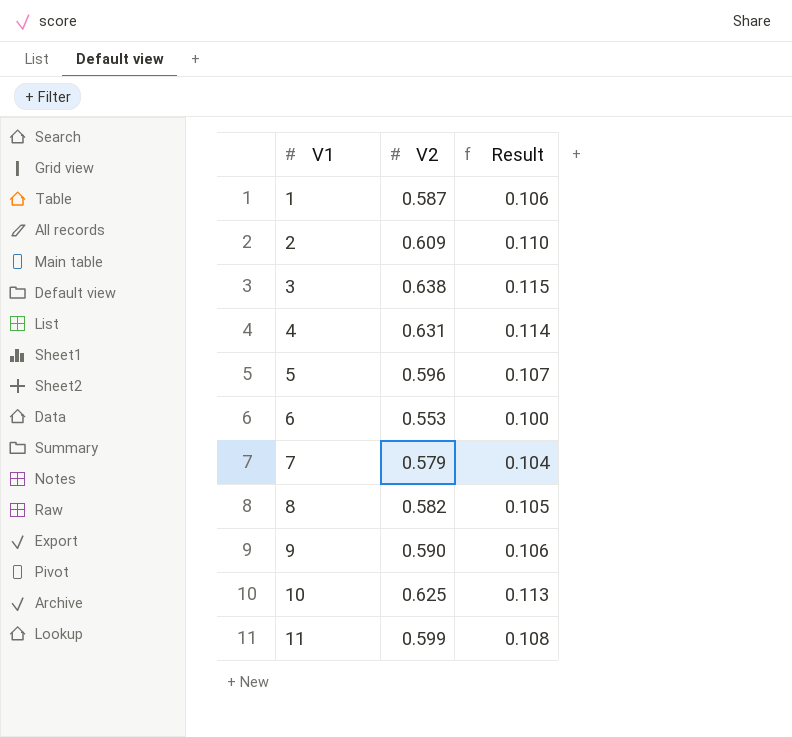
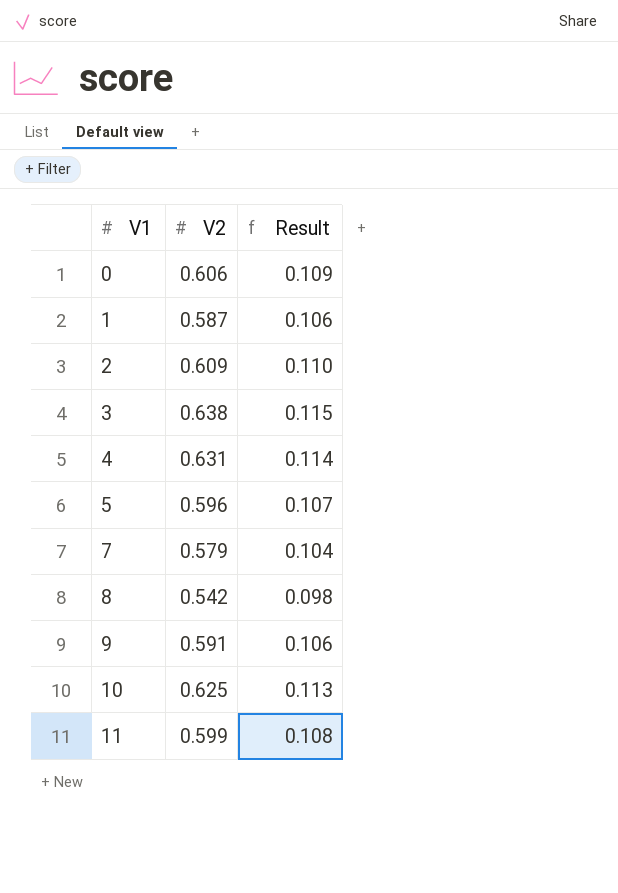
row 6: 0.553 | 0.100 -> none
row 0: none -> 0.606 | 0.109
8 | V2: 0.582 -> 0.542
8 | Result: 0.105 -> 0.098
9 | V2: 0.590 -> 0.591

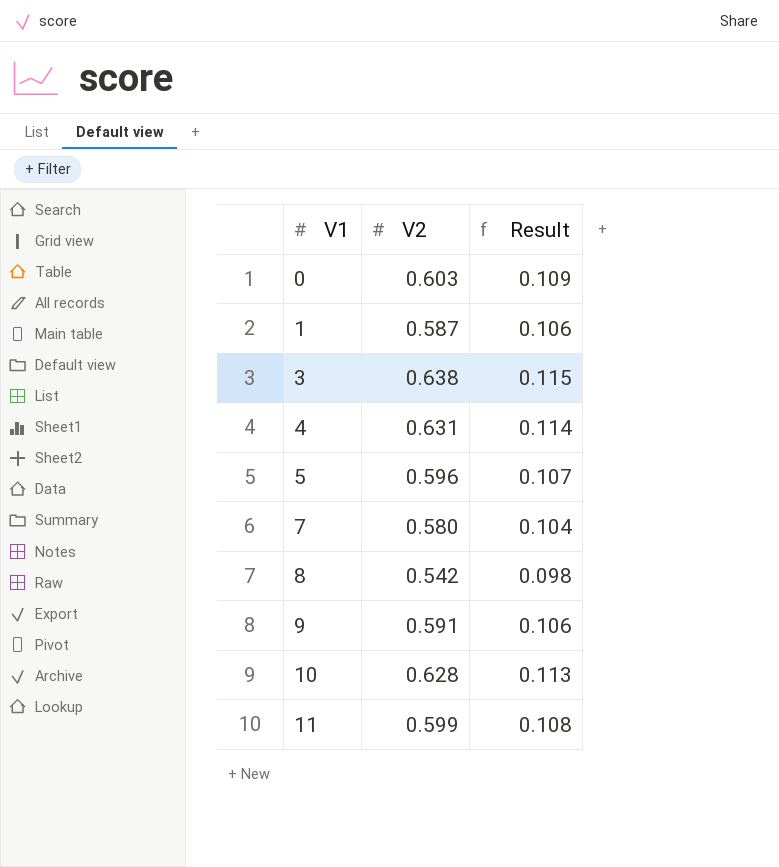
row 2: 0.609 | 0.110 -> none
0 | V2: 0.606 -> 0.603
7 | V2: 0.579 -> 0.580
10 | V2: 0.625 -> 0.628

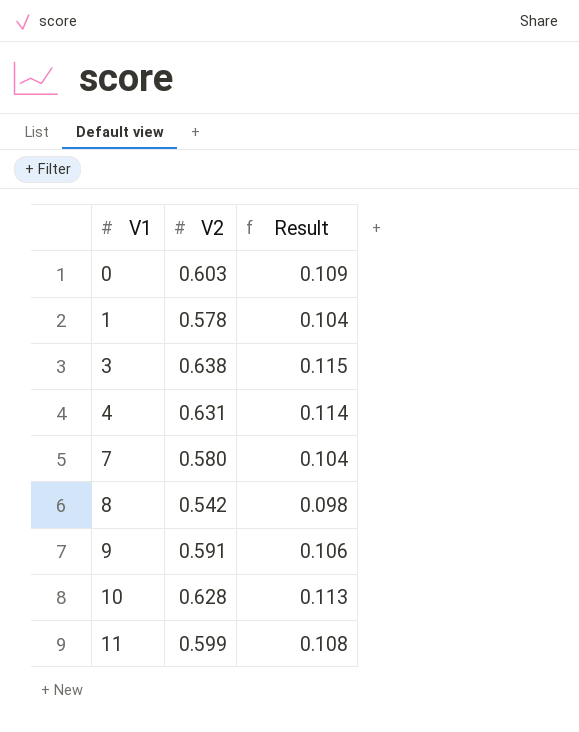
row 5: 0.596 | 0.107 -> none
1 | V2: 0.587 -> 0.578
1 | Result: 0.106 -> 0.104

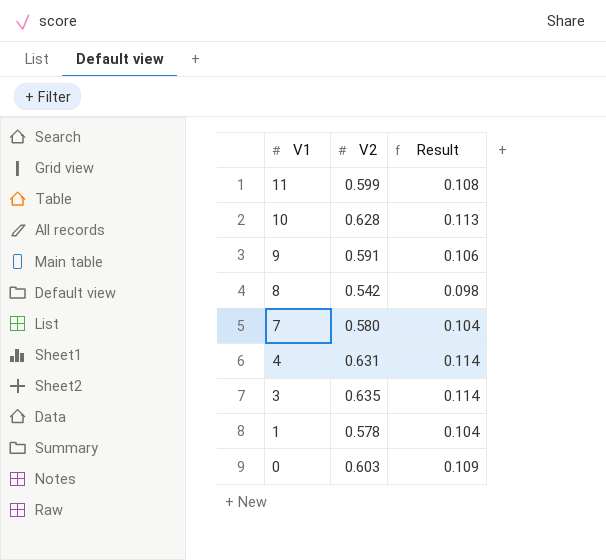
row order: V1 ascending -> V1 descending
3 | V2: 0.638 -> 0.635
3 | Result: 0.115 -> 0.114

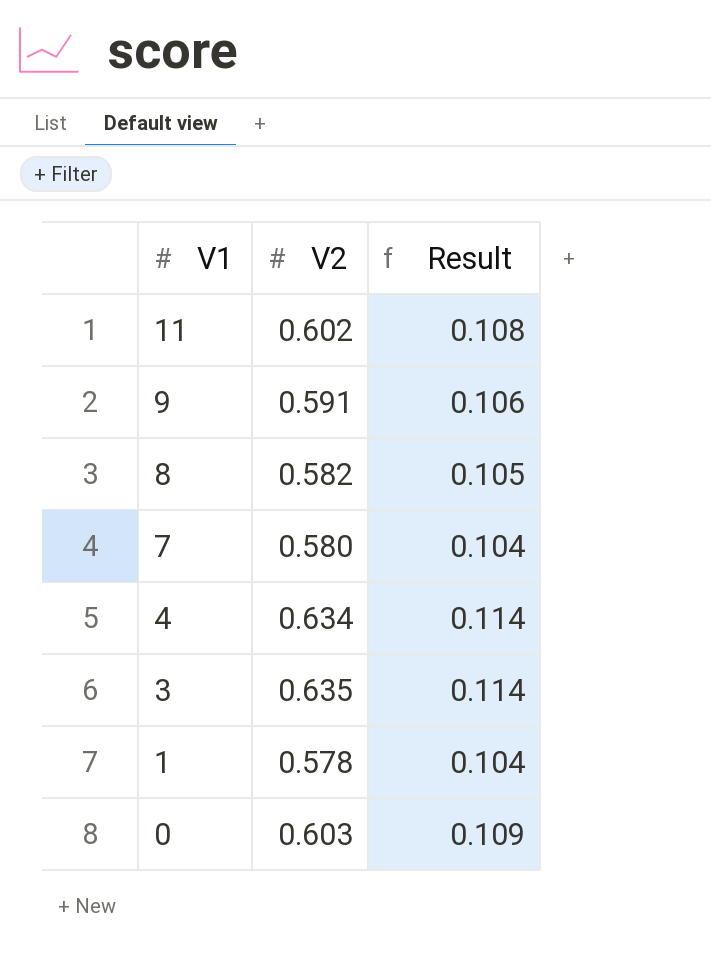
row 10: 0.628 | 0.113 -> none
11 | V2: 0.599 -> 0.602
8 | V2: 0.542 -> 0.582
8 | Result: 0.098 -> 0.105
4 | V2: 0.631 -> 0.634

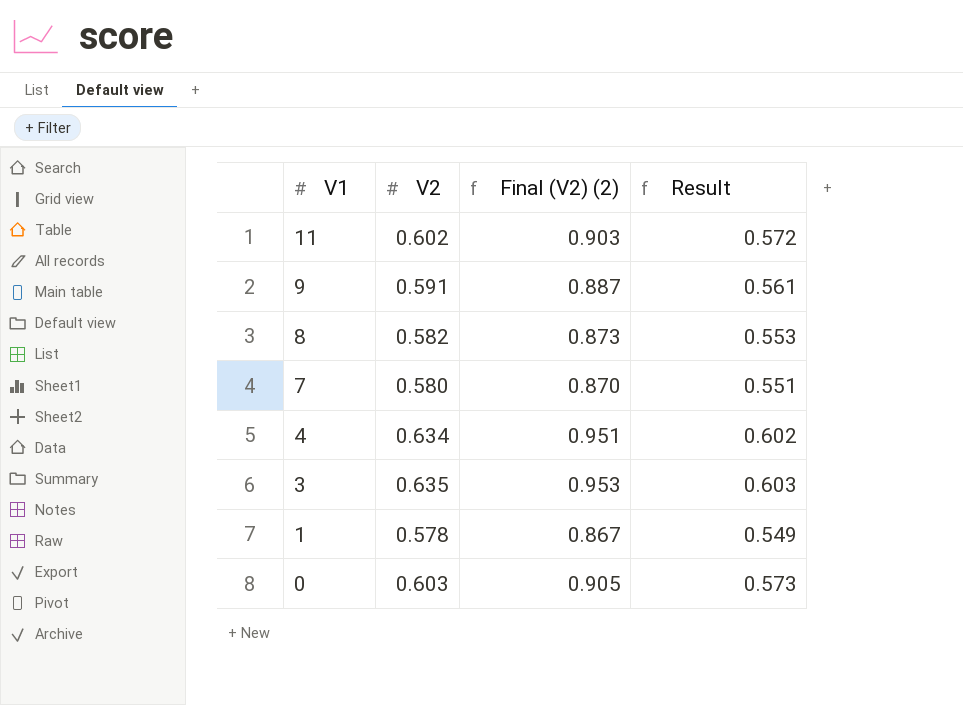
column Final (V2) (2) | formula: none -> [V2] * 1.5
column Result | formula: [V2] * 0.18 -> [V2] * 0.95

